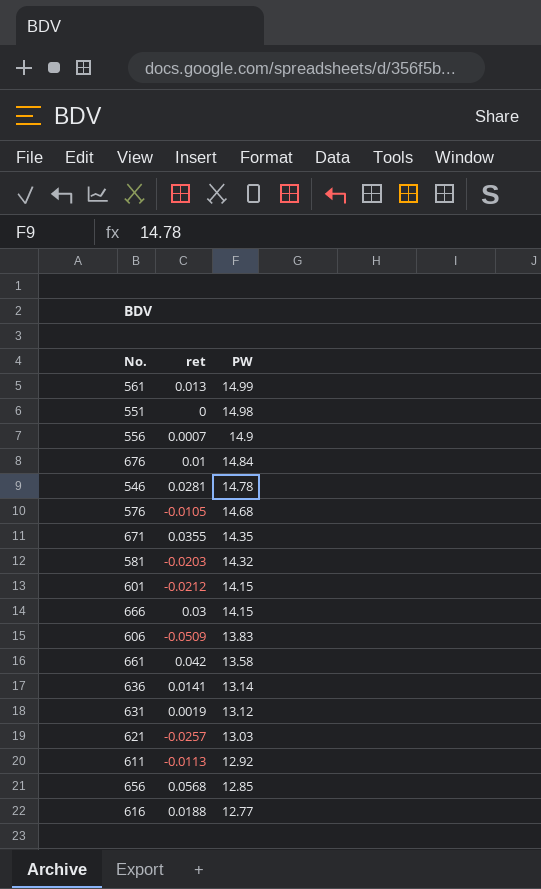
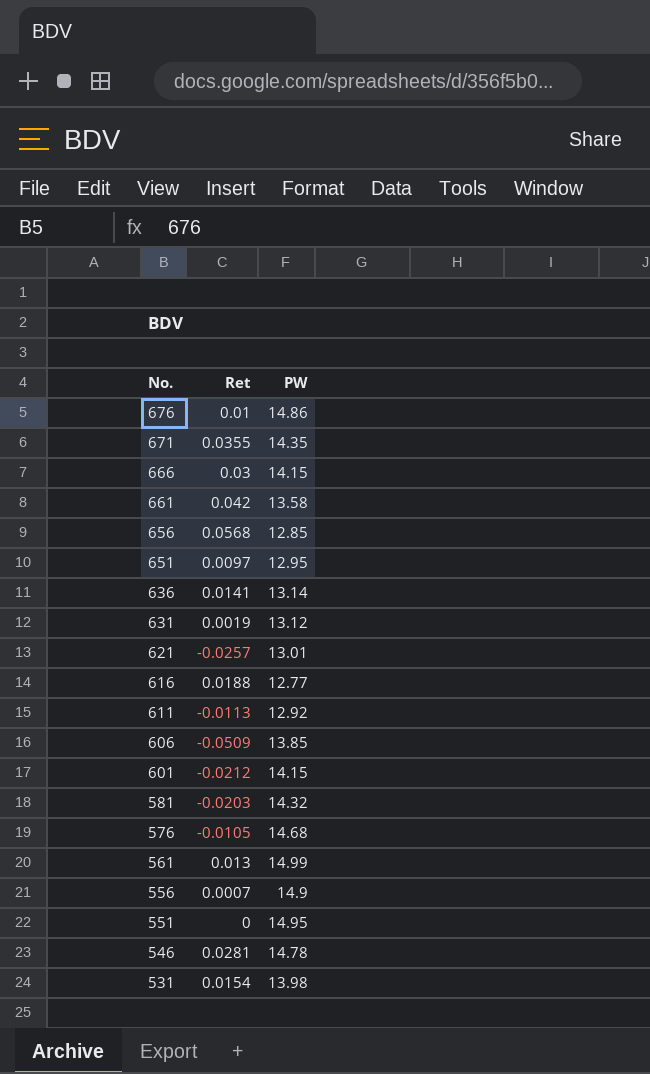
row order: PW descending -> No. descending
column name: ret -> Ret
676 | PW: 14.84 -> 14.86
row 651: none -> 0.0097 | 12.95
621 | PW: 13.03 -> 13.01
606 | PW: 13.83 -> 13.85
551 | PW: 14.98 -> 14.95
row 531: none -> 0.0154 | 13.98

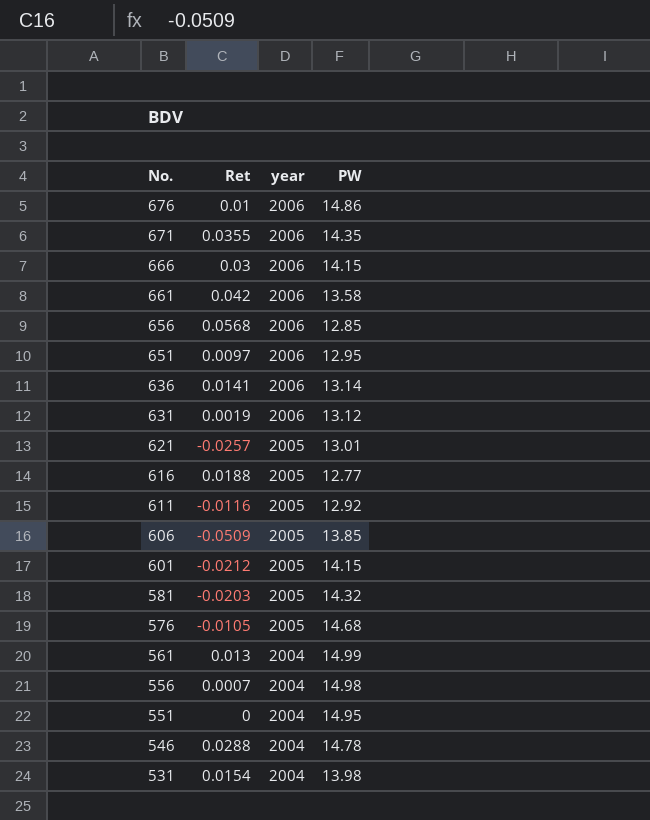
column year | position: none -> 3
611 | Ret: -0.0113 -> -0.0116
556 | PW: 14.9 -> 14.98
546 | Ret: 0.0281 -> 0.0288

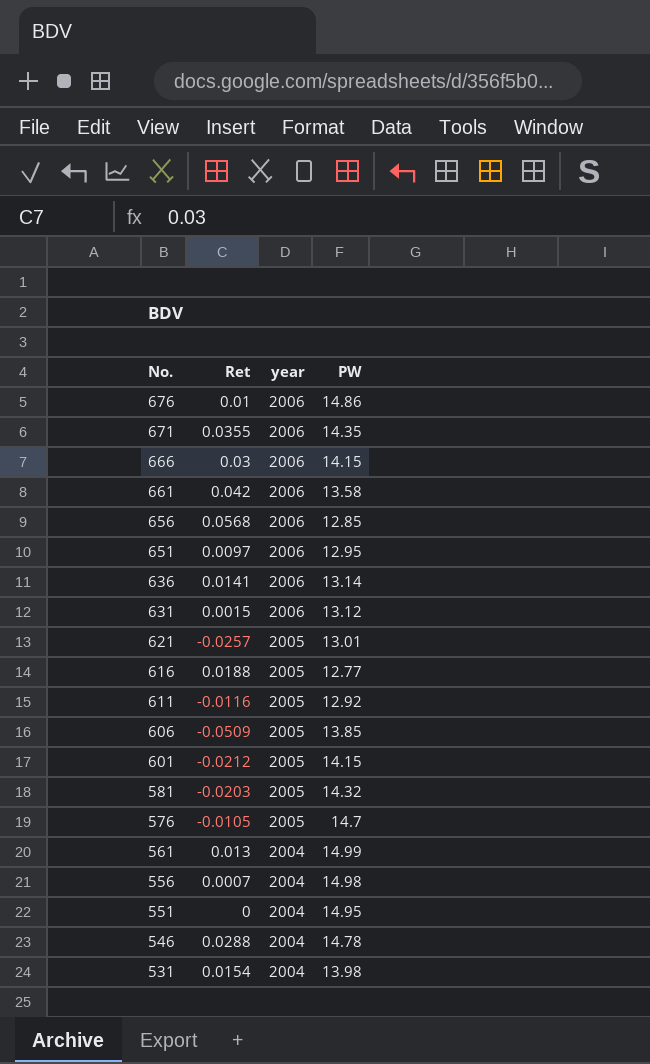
631 | Ret: 0.0019 -> 0.0015
576 | PW: 14.68 -> 14.7

